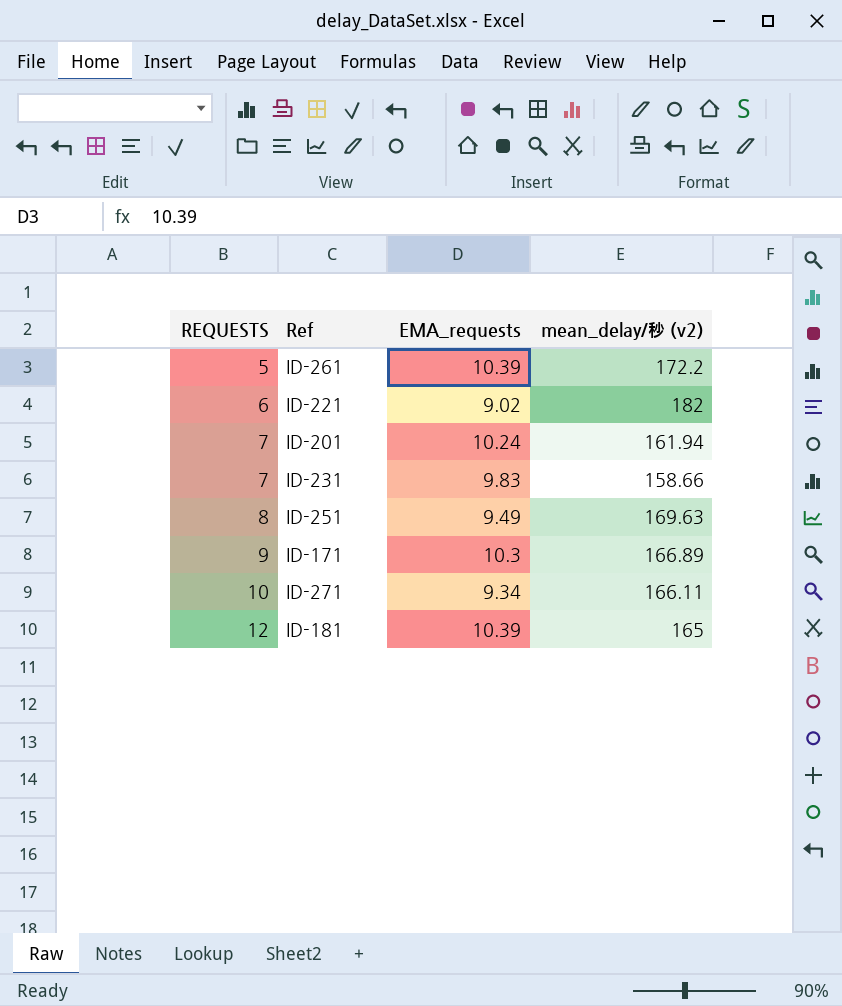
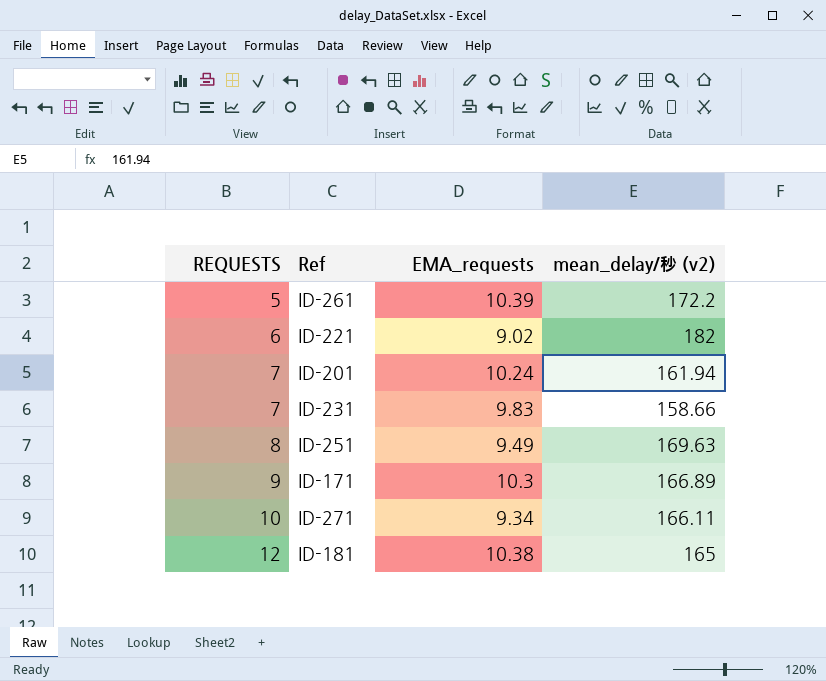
ID-181 | EMA_requests: 10.39 -> 10.38

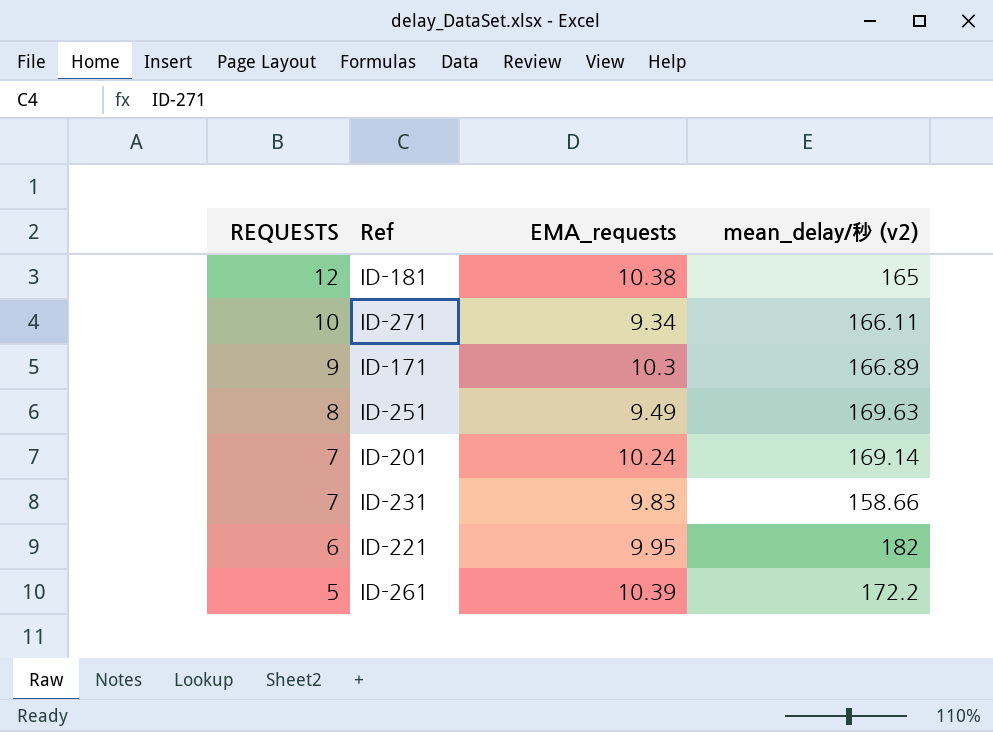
row order: REQUESTS ascending -> REQUESTS descending
ID-201 | mean_delay/秒 (v2): 161.94 -> 169.14
ID-221 | EMA_requests: 9.02 -> 9.95

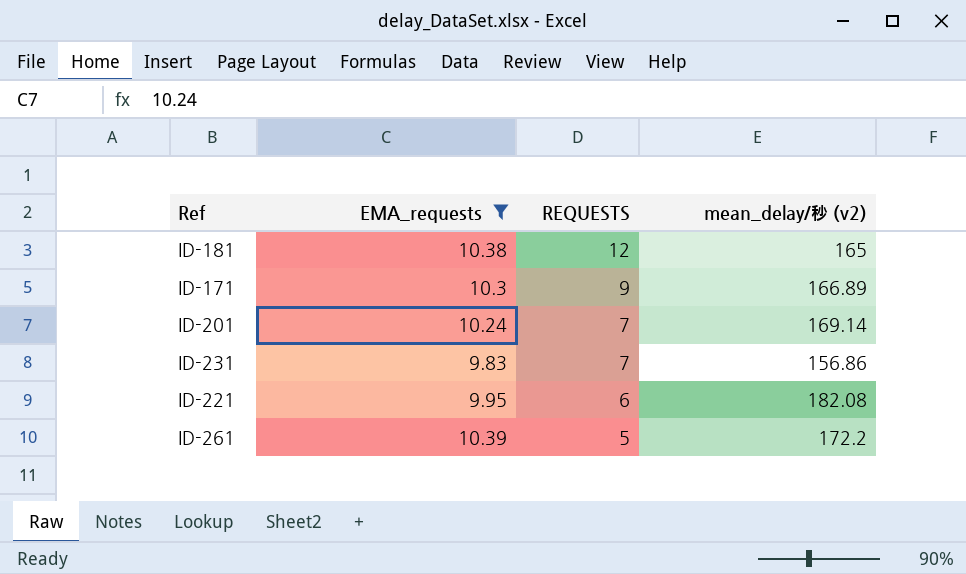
filter: none -> EMA_requests >= 9.83
column REQUESTS | position: 1 -> 3
ID-231 | mean_delay/秒 (v2): 158.66 -> 156.86
ID-221 | mean_delay/秒 (v2): 182 -> 182.08

